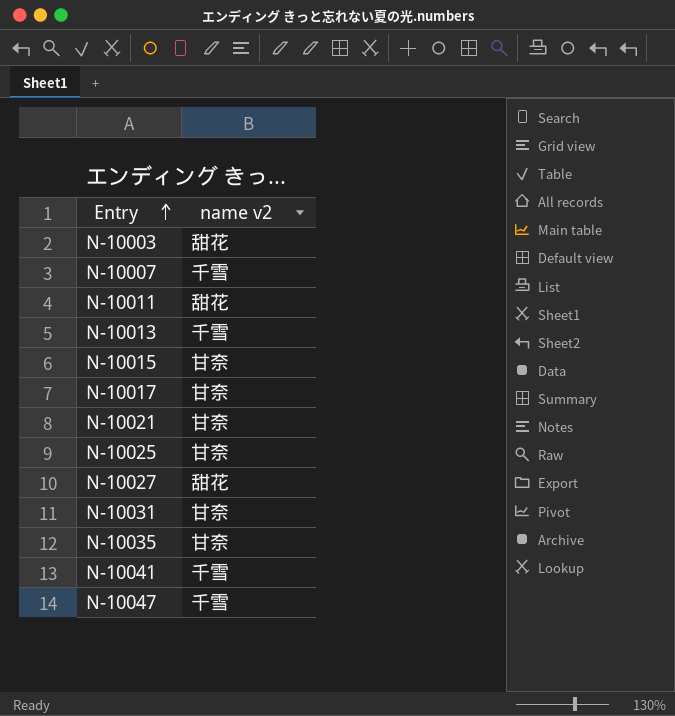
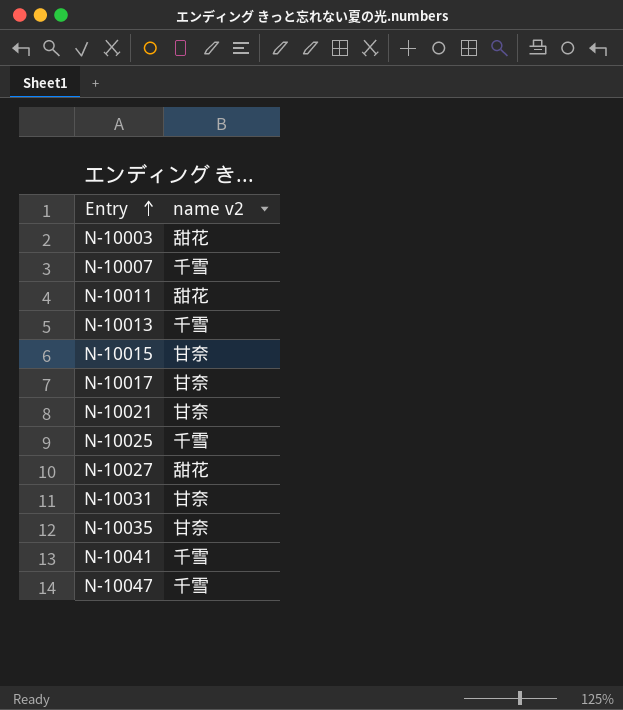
N-10025 | name v2: 甘奈 -> 千雪

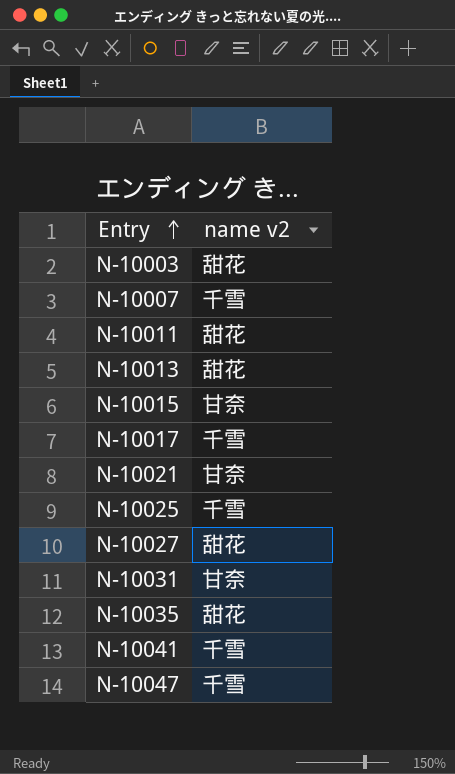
N-10013 | name v2: 千雪 -> 甜花
N-10017 | name v2: 甘奈 -> 千雪
N-10035 | name v2: 甘奈 -> 甜花

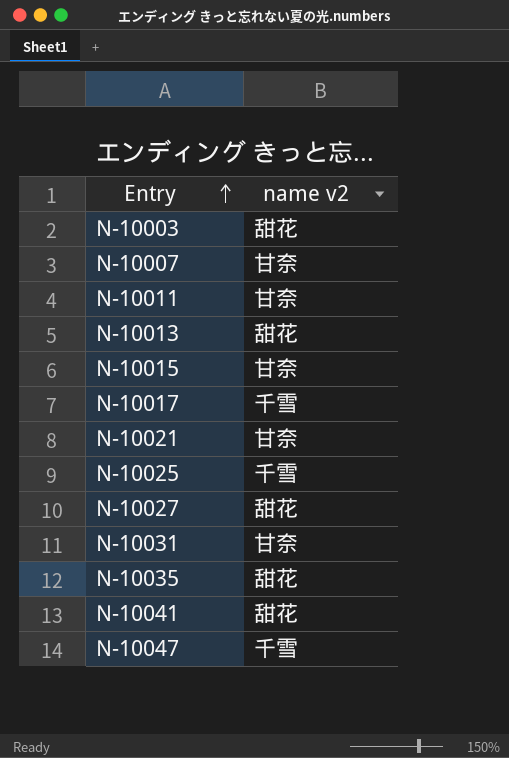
N-10007 | name v2: 千雪 -> 甘奈
N-10011 | name v2: 甜花 -> 甘奈
N-10041 | name v2: 千雪 -> 甜花

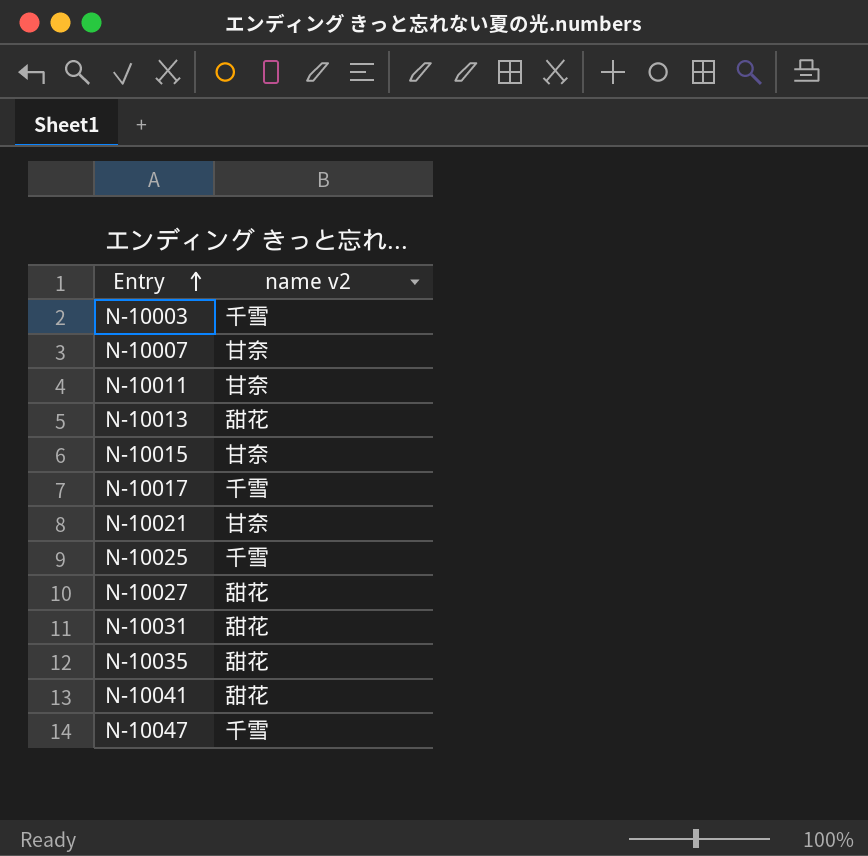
N-10003 | name v2: 甜花 -> 千雪
N-10031 | name v2: 甘奈 -> 甜花

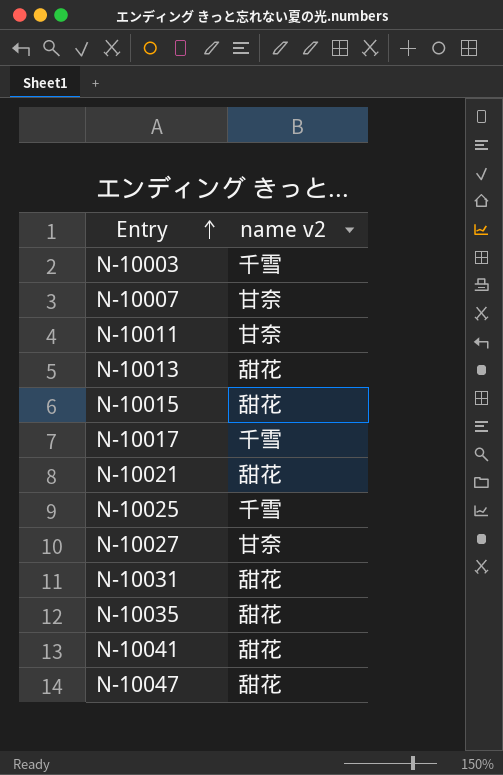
N-10015 | name v2: 甘奈 -> 甜花
N-10021 | name v2: 甘奈 -> 甜花
N-10027 | name v2: 甜花 -> 甘奈
N-10047 | name v2: 千雪 -> 甜花

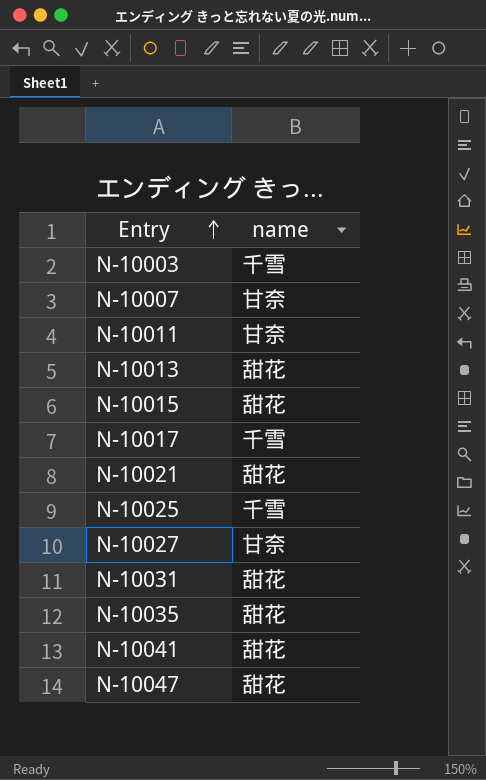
column name: name v2 -> name

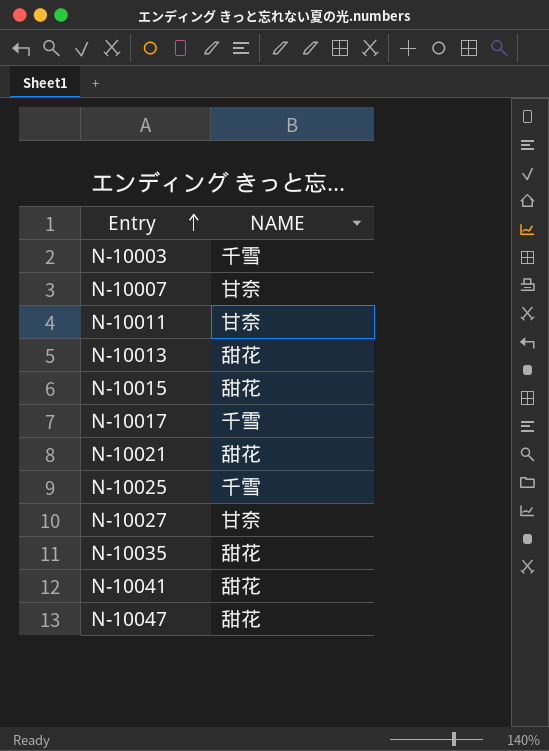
column name: name -> NAME
row N-10031: 甜花 -> none

